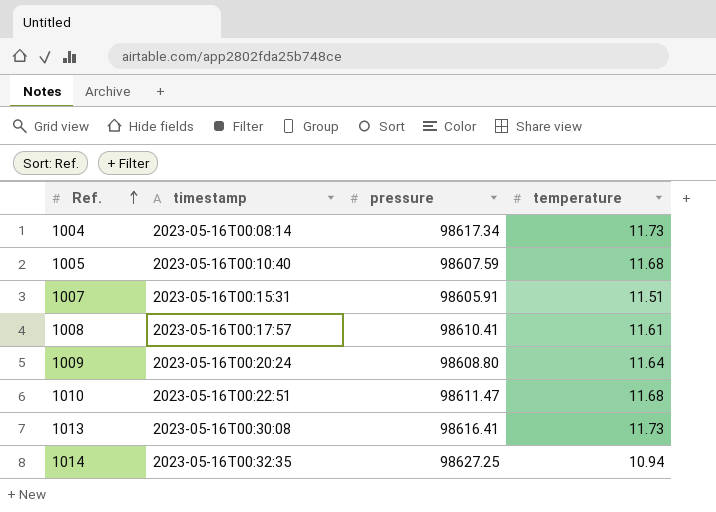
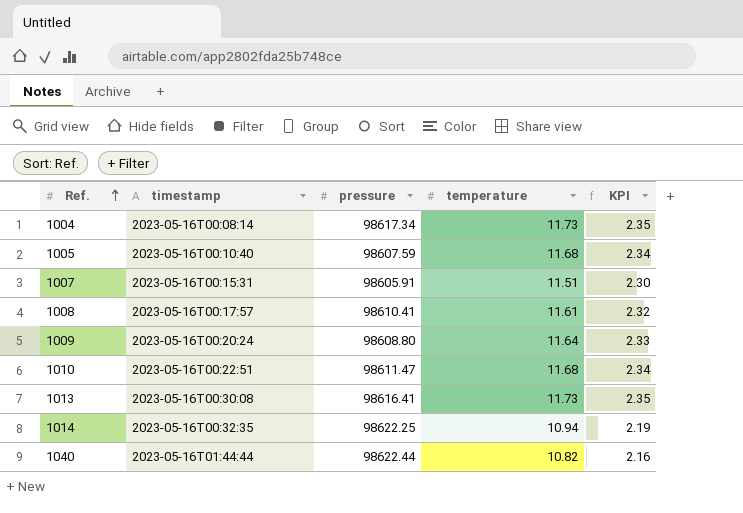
column KPI | formula: none -> [temperature] * 0.2
1014 | pressure: 98627.25 -> 98622.25
row 1040: none -> 2023-05-16T01:44:44 | 98622.44 | 10.82 | 2.16

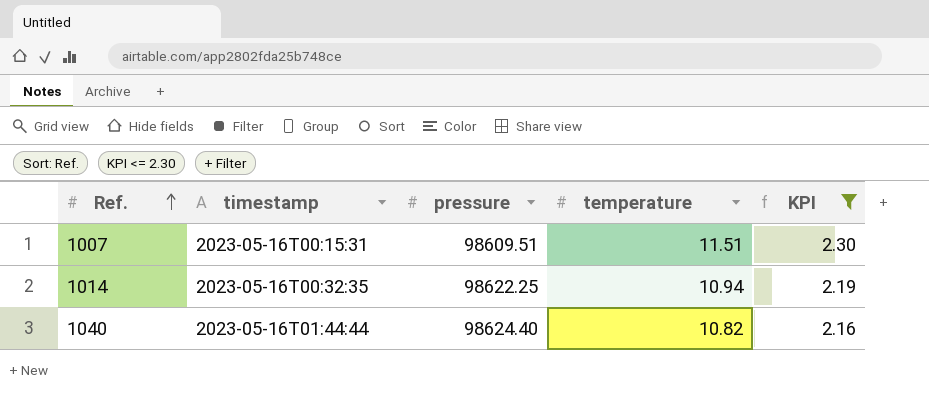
filter: none -> KPI <= 2.30
1007 | pressure: 98605.91 -> 98609.51
1040 | pressure: 98622.44 -> 98624.40

